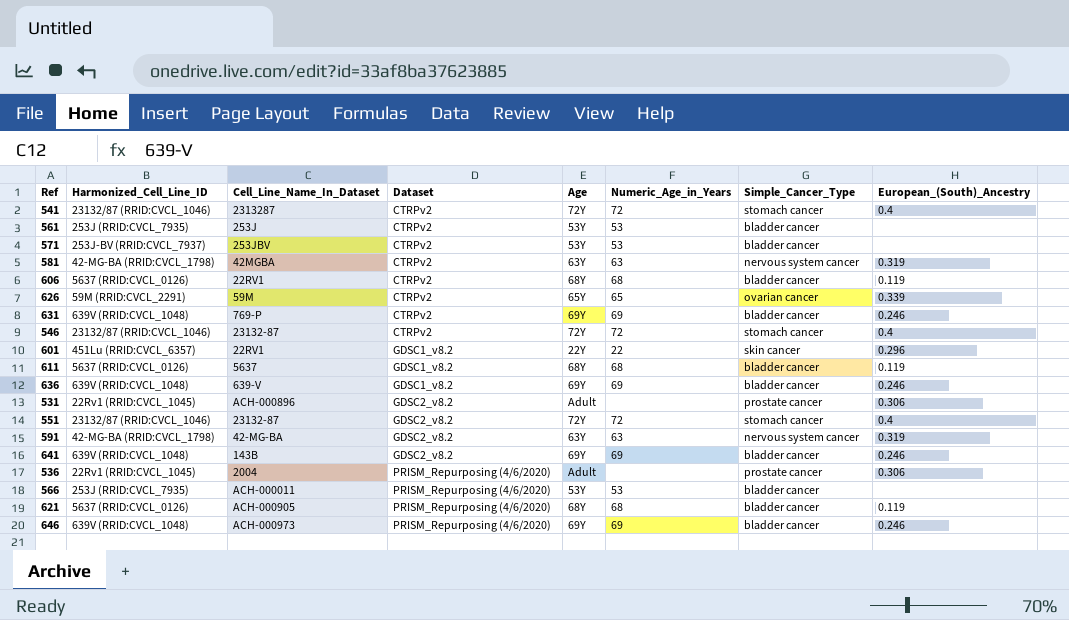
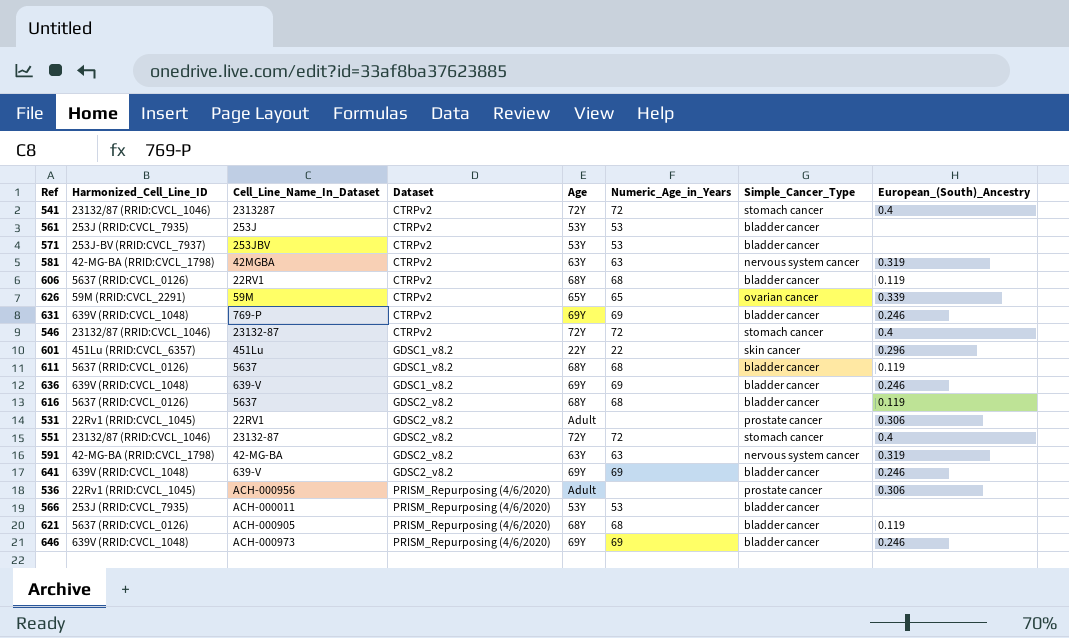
601 | Cell_Line_Name_In_Dataset: 22RV1 -> 451Lu
row 616: none -> 5637 (RRID:CVCL_0126) | 5637 | GDSC2_v8.2 | 68Y | 68 | bladder cancer | 0.119
531 | Cell_Line_Name_In_Dataset: ACH-000896 -> 22RV1
641 | Cell_Line_Name_In_Dataset: 143B -> 639-V
536 | Cell_Line_Name_In_Dataset: 2004 -> ACH-000956

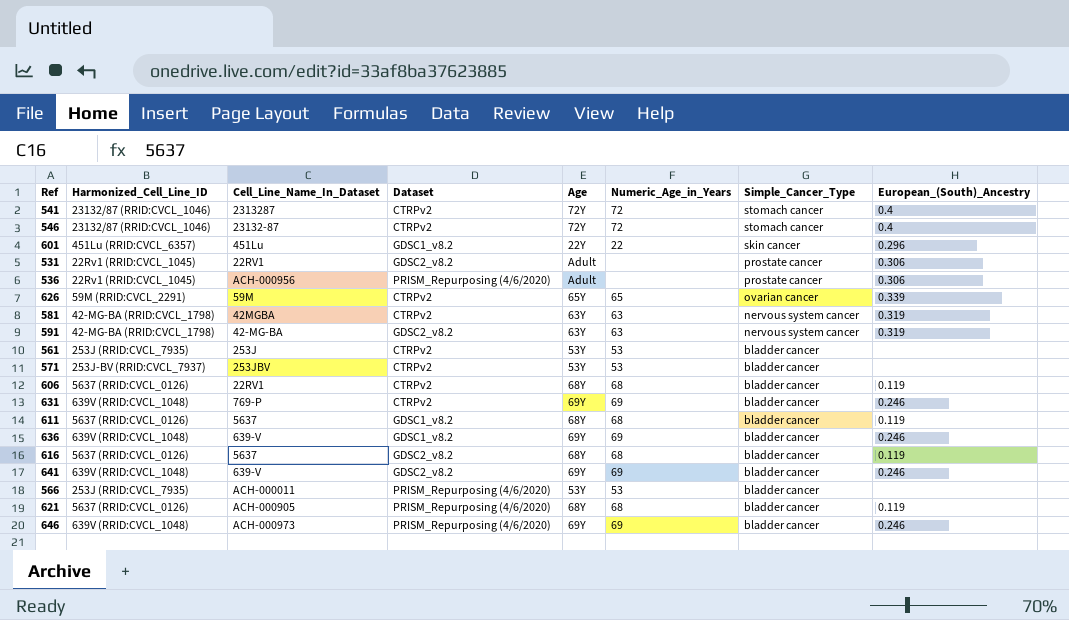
row order: Dataset ascending -> Simple_Cancer_Type descending
row 551: 23132/87 (RRID:CVCL_1046) | 23132-87 | GDSC2_v8.2 | 72Y | 72 | stomach cancer | 0.4 -> none

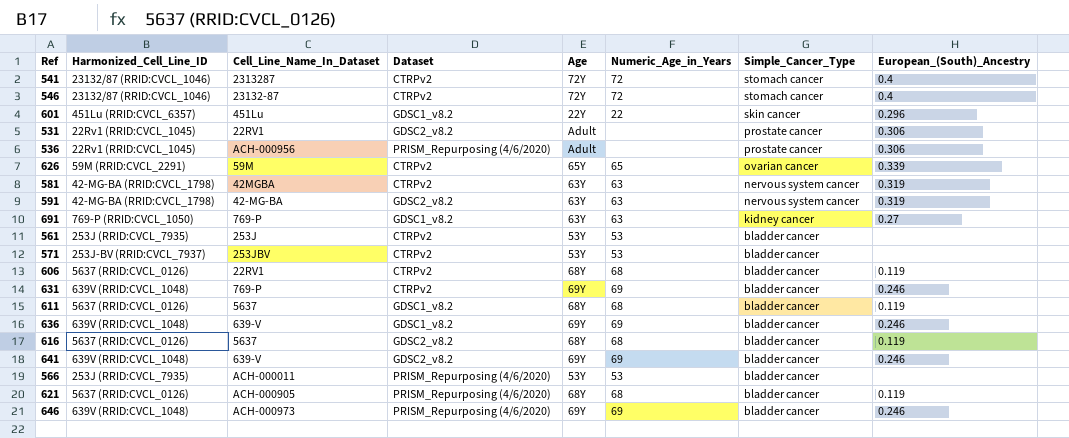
row 691: none -> 769-P (RRID:CVCL_1050) | 769-P | GDSC1_v8.2 | 63Y | 63 | kidney cancer | 0.27

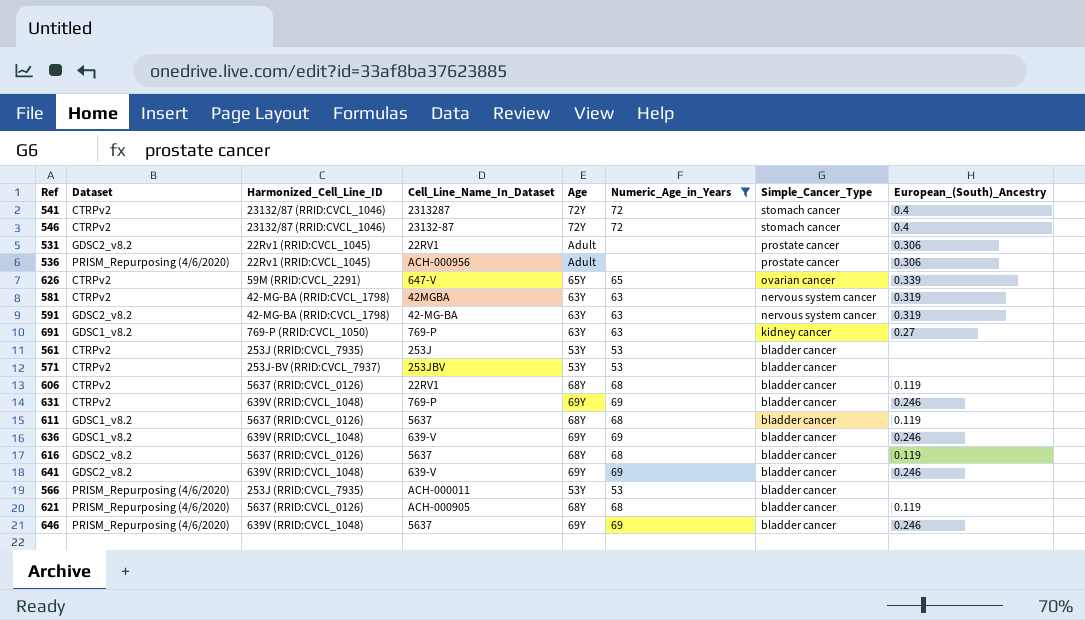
filter: none -> Numeric_Age_in_Years != 22
column Dataset | position: 4 -> 2
626 | Cell_Line_Name_In_Dataset: 59M -> 647-V
646 | Cell_Line_Name_In_Dataset: ACH-000973 -> 5637

